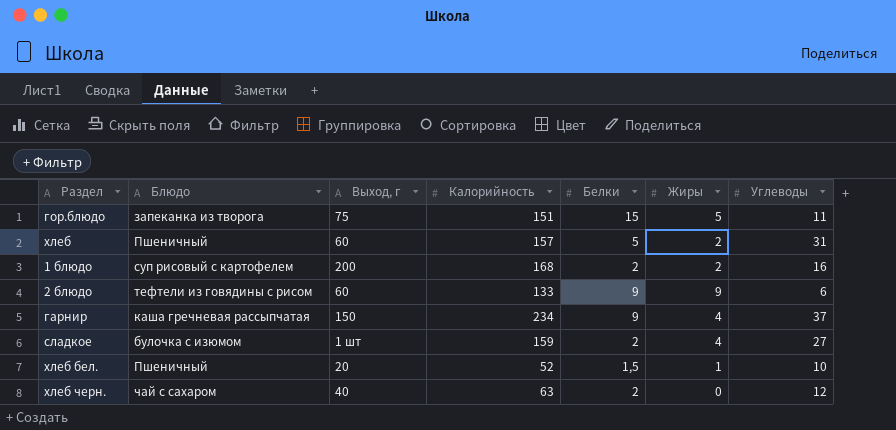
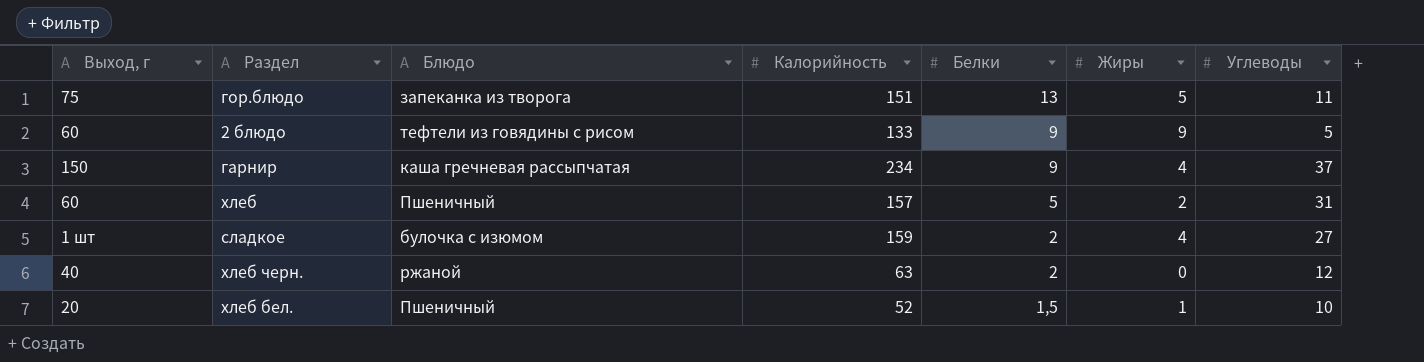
row order: none -> Белки descending
column Выход, г | position: 3 -> 1
row 1 блюдо: суп рисовый с картофелем | 200 | 168 | 2 | 2 | 16 -> none
гор.блюдо | Белки: 15 -> 13
2 блюдо | Углеводы: 6 -> 5
хлеб черн. | Блюдо: чай с сахаром -> ржаной

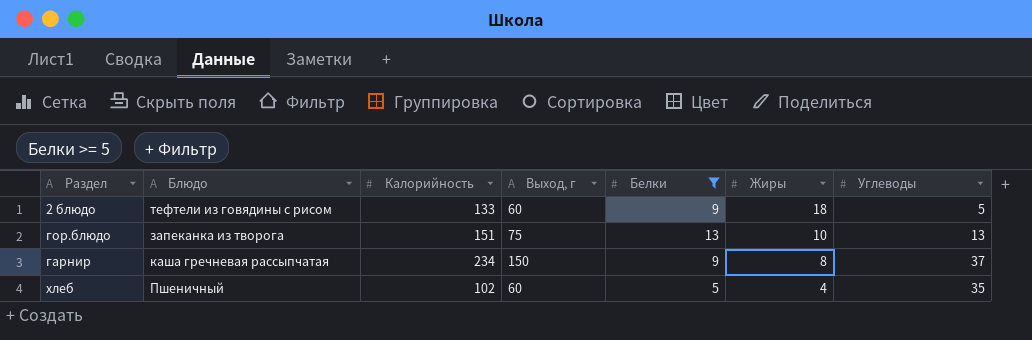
filter: none -> Белки >= 5
row order: Белки descending -> Жиры descending
column Выход, г | position: 1 -> 4
2 блюдо | Жиры: 9 -> 18
гор.блюдо | Жиры: 5 -> 10
гор.блюдо | Углеводы: 11 -> 13
гарнир | Жиры: 4 -> 8
хлеб | Калорийность: 157 -> 102
хлеб | Жиры: 2 -> 4
хлеб | Углеводы: 31 -> 35

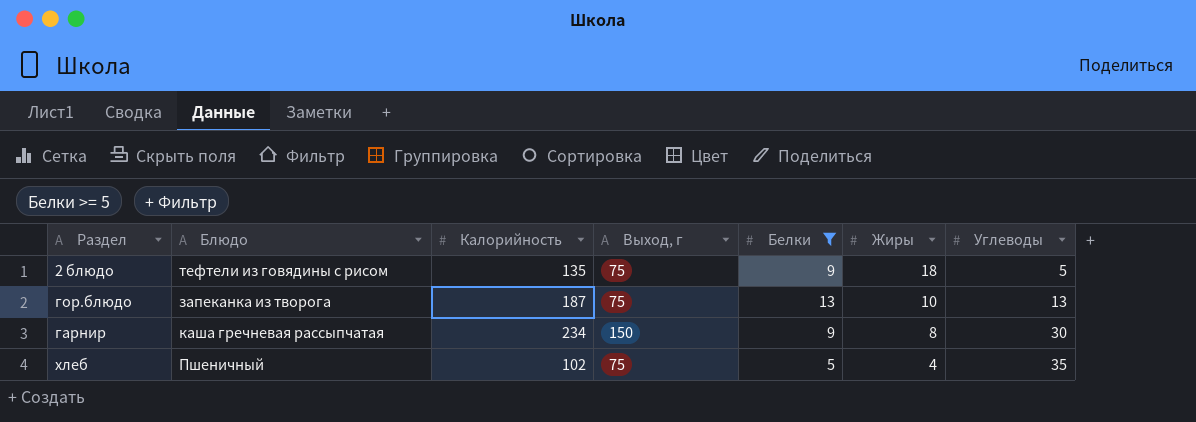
2 блюдо | Калорийность: 133 -> 135
2 блюдо | Выход, г: 60 -> 75
гор.блюдо | Калорийность: 151 -> 187
гарнир | Углеводы: 37 -> 30
хлеб | Выход, г: 60 -> 75

